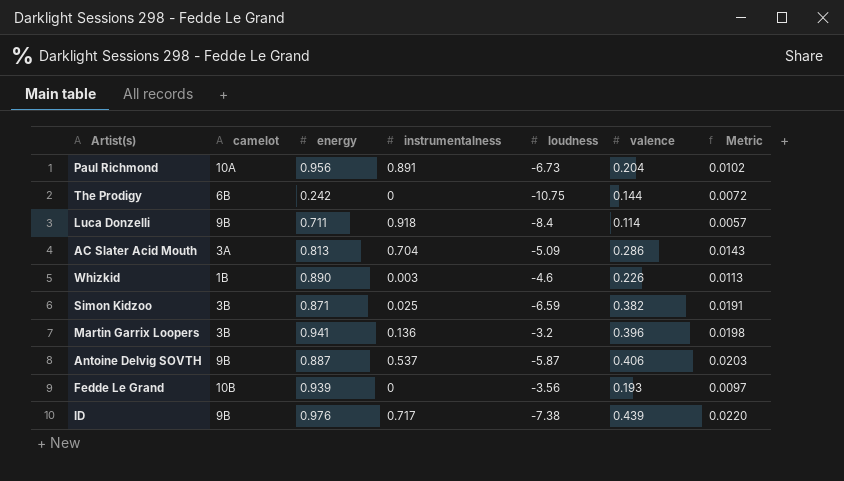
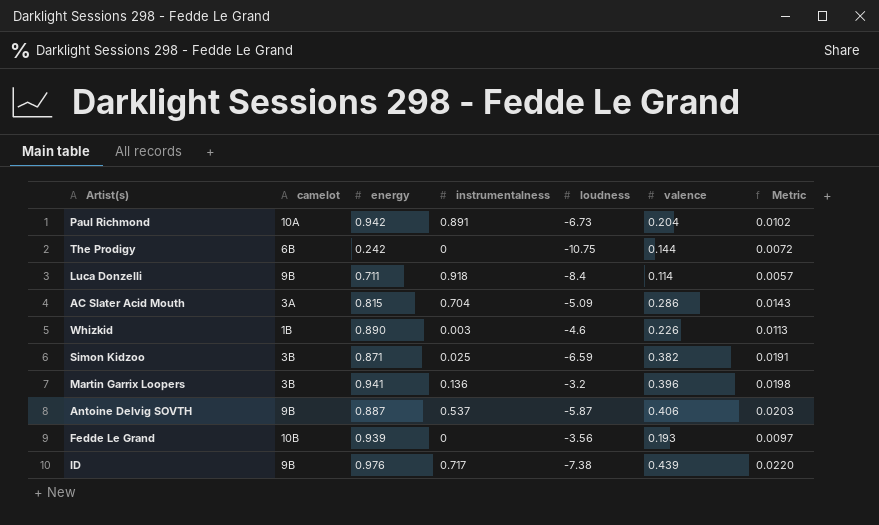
Paul Richmond | energy: 0.956 -> 0.942
AC Slater Acid Mouth | energy: 0.813 -> 0.815

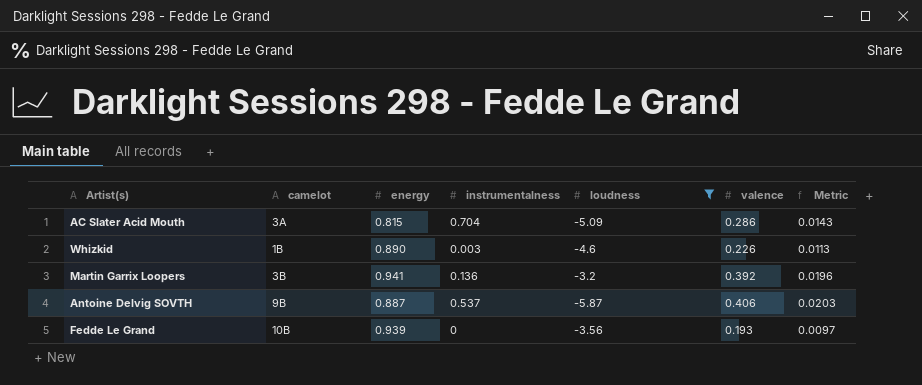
filter: none -> loudness >= -5.87
Martin Garrix Loopers | valence: 0.396 -> 0.392
Martin Garrix Loopers | Metric: 0.0198 -> 0.0196

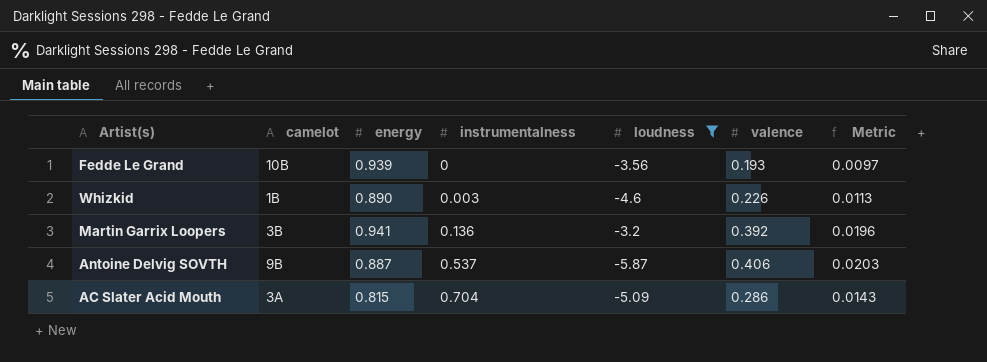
row order: none -> instrumentalness ascending

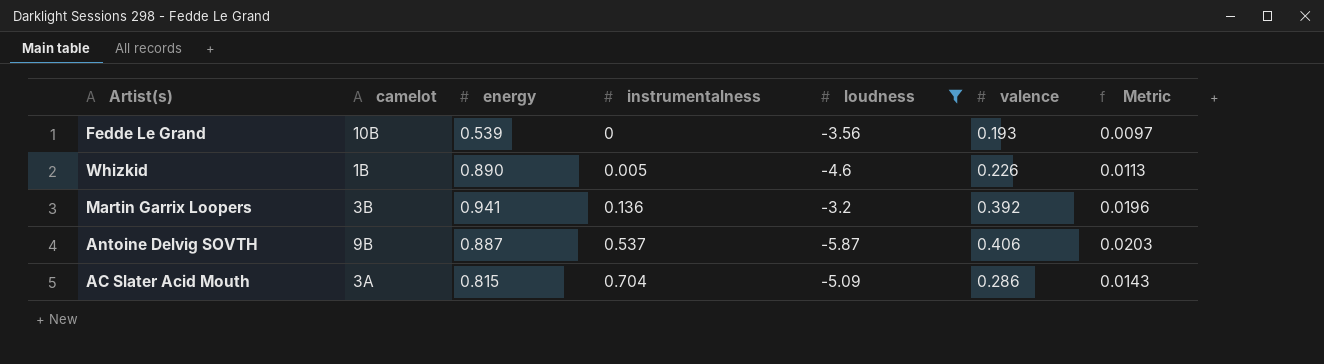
Fedde Le Grand | energy: 0.939 -> 0.539
Whizkid | instrumentalness: 0.003 -> 0.005

